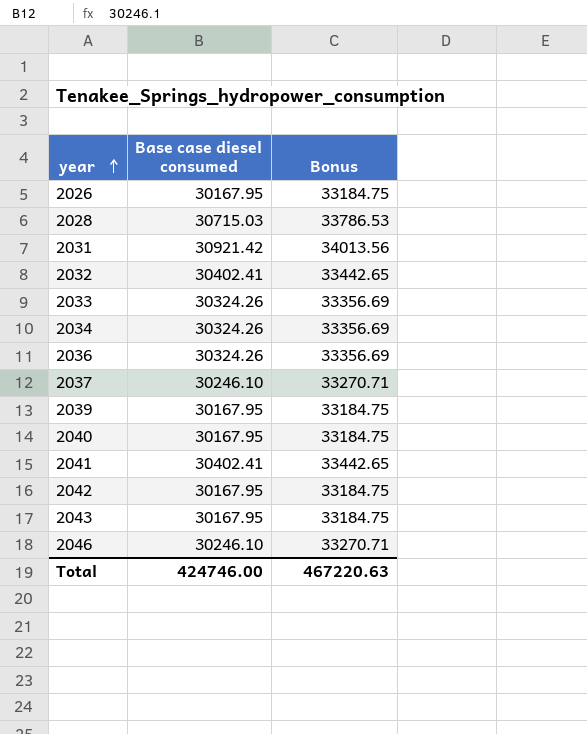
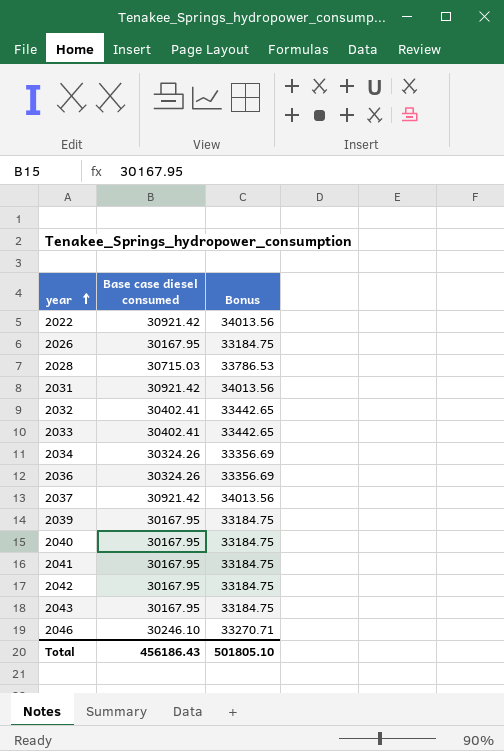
row 2022: none -> 30921.42 | 34013.56
2033 | Base case diesel consumed: 30324.26 -> 30402.41
2033 | Bonus: 33356.69 -> 33442.65
2037 | Base case diesel consumed: 30246.10 -> 30921.42
2037 | Bonus: 33270.71 -> 34013.56
2041 | Base case diesel consumed: 30402.41 -> 30167.95
2041 | Bonus: 33442.65 -> 33184.75
Total | Base case diesel consumed: 424746.00 -> 456186.43
Total | Bonus: 467220.63 -> 501805.10

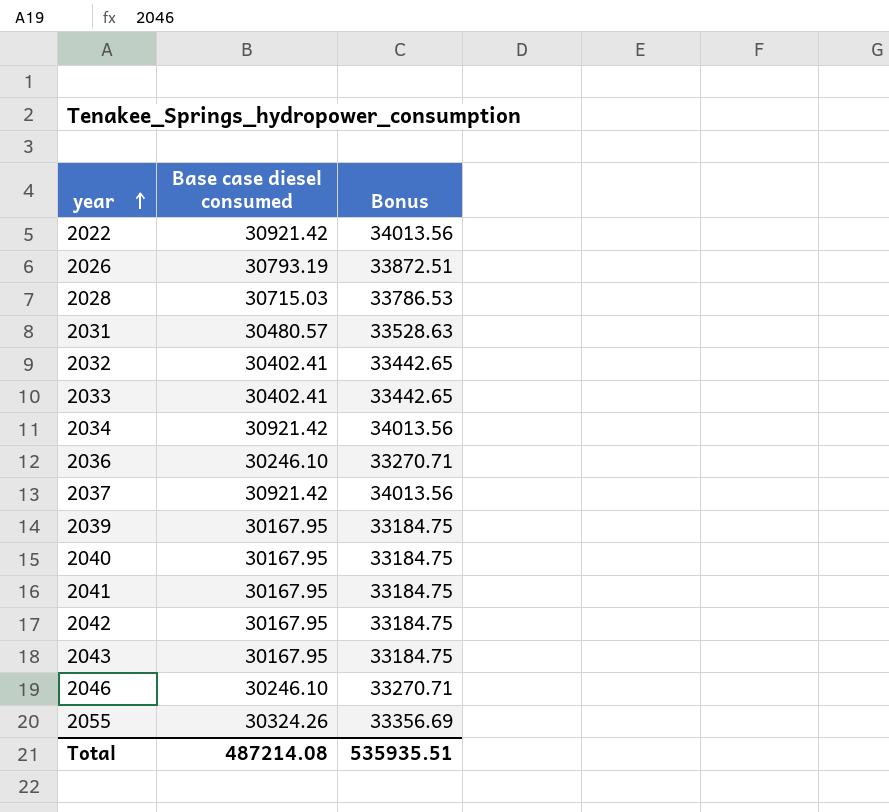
2026 | Base case diesel consumed: 30167.95 -> 30793.19
2026 | Bonus: 33184.75 -> 33872.51
2031 | Base case diesel consumed: 30921.42 -> 30480.57
2031 | Bonus: 34013.56 -> 33528.63
2034 | Base case diesel consumed: 30324.26 -> 30921.42
2034 | Bonus: 33356.69 -> 34013.56
2036 | Base case diesel consumed: 30324.26 -> 30246.10
2036 | Bonus: 33356.69 -> 33270.71
row 2055: none -> 30324.26 | 33356.69
Total | Base case diesel consumed: 456186.43 -> 487214.08
Total | Bonus: 501805.10 -> 535935.51

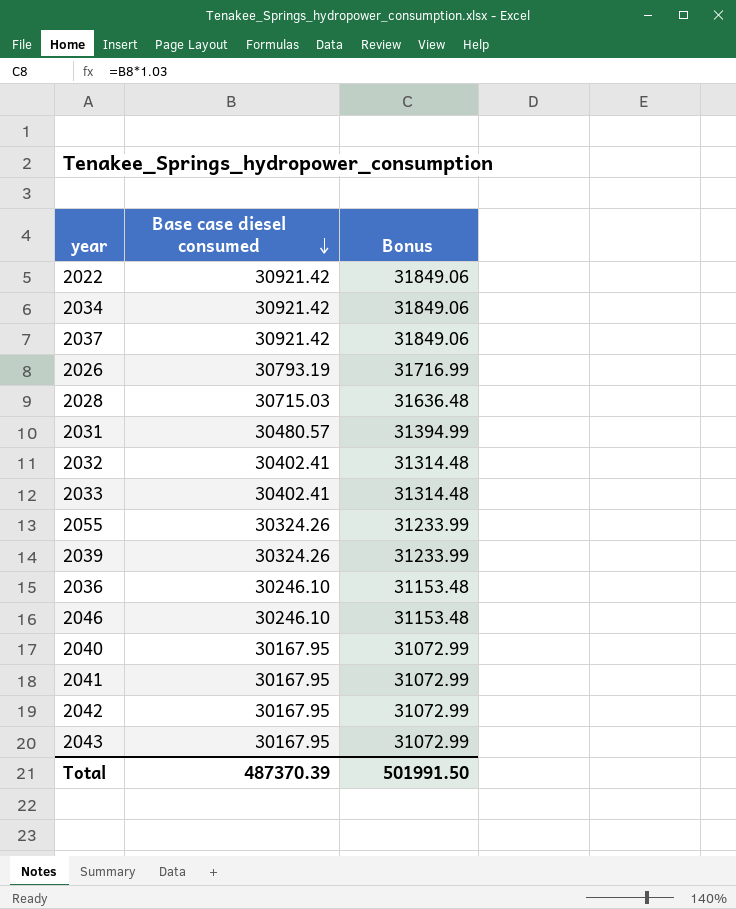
row order: year ascending -> Base case diesel consumed descending
column Bonus | formula: [Base case diesel consumed] * 1.1 -> [Base case diesel consumed] * 1.03
2039 | Base case diesel consumed: 30167.95 -> 30324.26
Total | Base case diesel consumed: 487214.08 -> 487370.39
Total | Bonus: 535935.51 -> 501991.50

